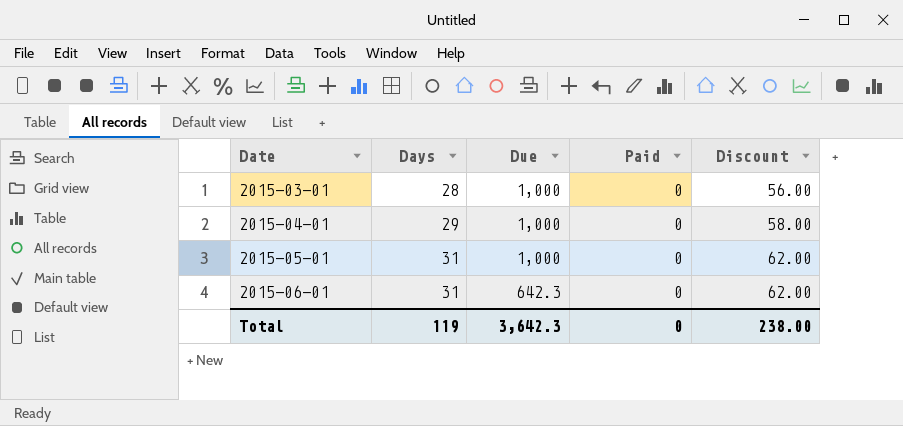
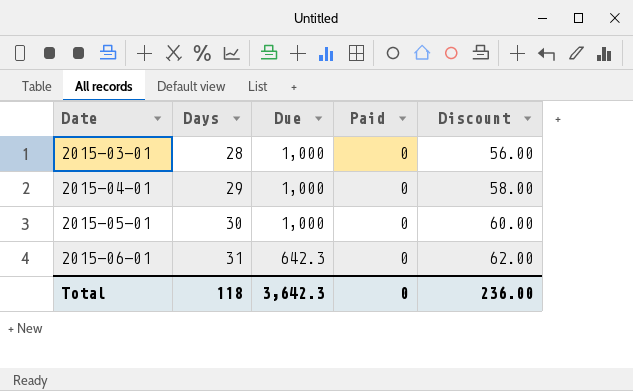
2015-05-01 | Days: 31 -> 30
2015-05-01 | Discount: 62.00 -> 60.00
Total | Days: 119 -> 118
Total | Discount: 238.00 -> 236.00

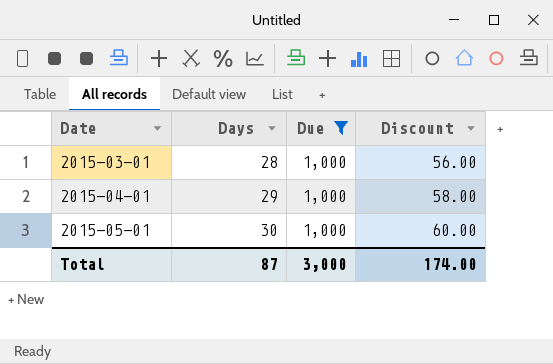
filter: none -> Due = 1,000
column Paid | position: 4 -> none
Total | Days: 118 -> 87
Total | Due: 3,642.3 -> 3,000
Total | Discount: 236.00 -> 174.00

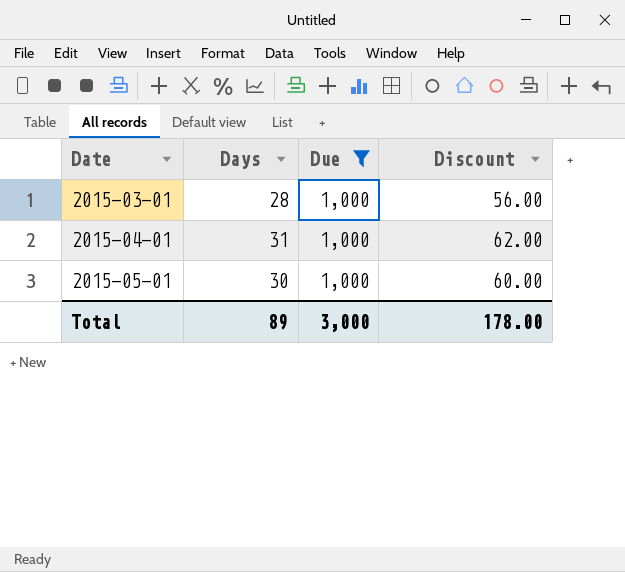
2015-04-01 | Days: 29 -> 31
2015-04-01 | Discount: 58.00 -> 62.00
Total | Days: 87 -> 89
Total | Discount: 174.00 -> 178.00

